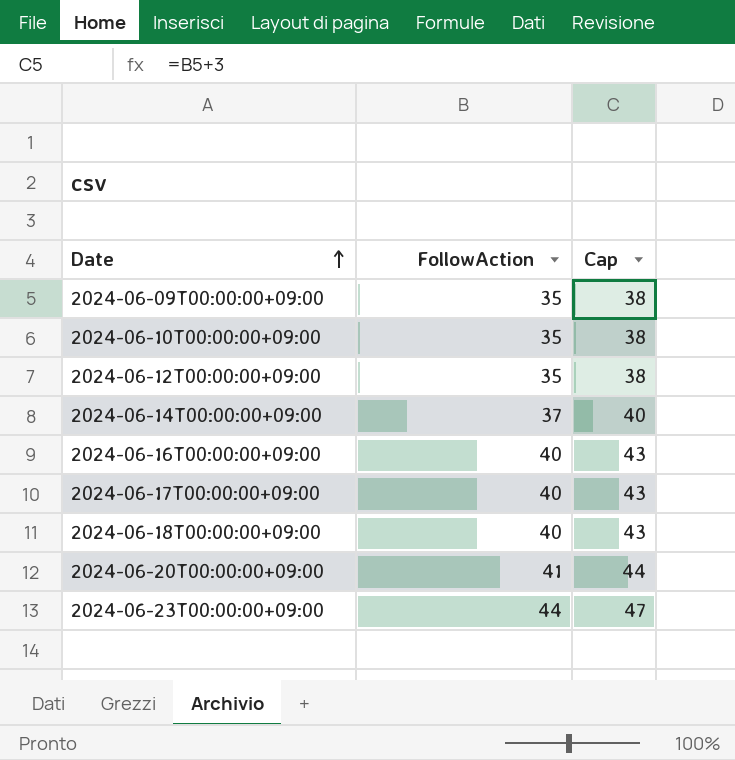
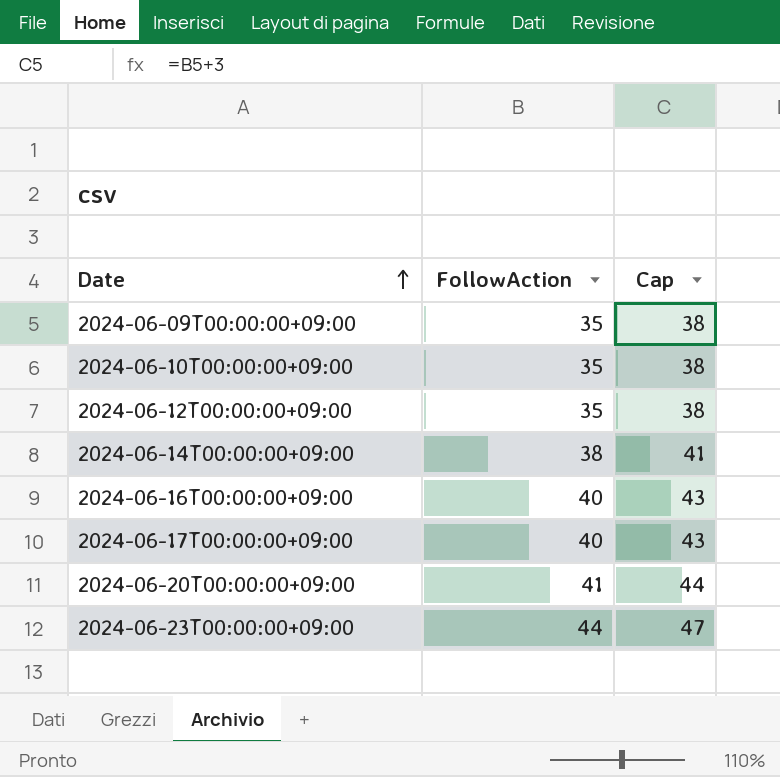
row 2024-06-18T00:00:00+09:00: 40 | 43 -> none
2024-06-14T00:00:00+09:00 | FollowAction: 37 -> 38
2024-06-14T00:00:00+09:00 | Cap: 40 -> 41

